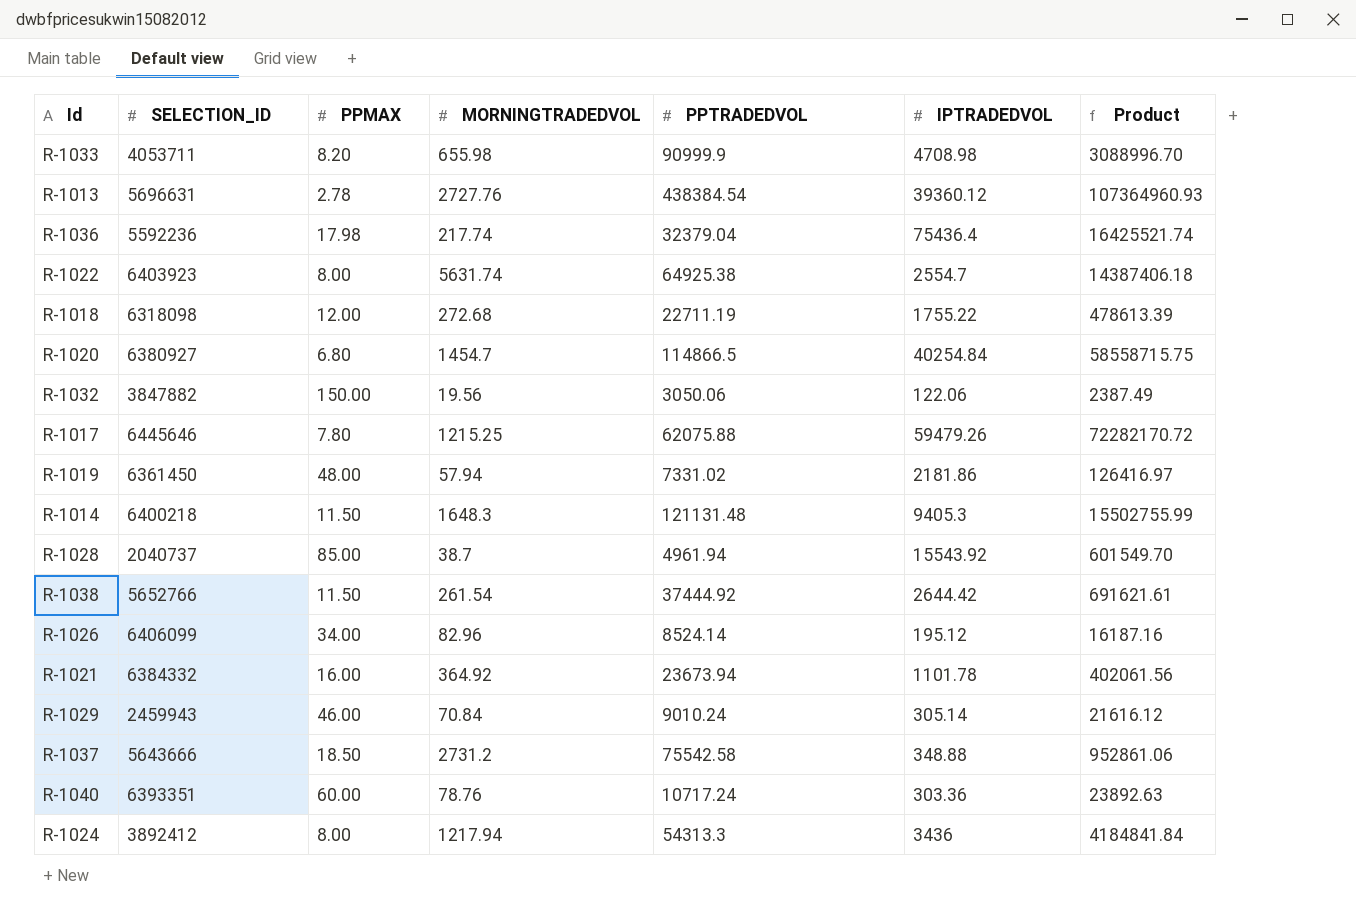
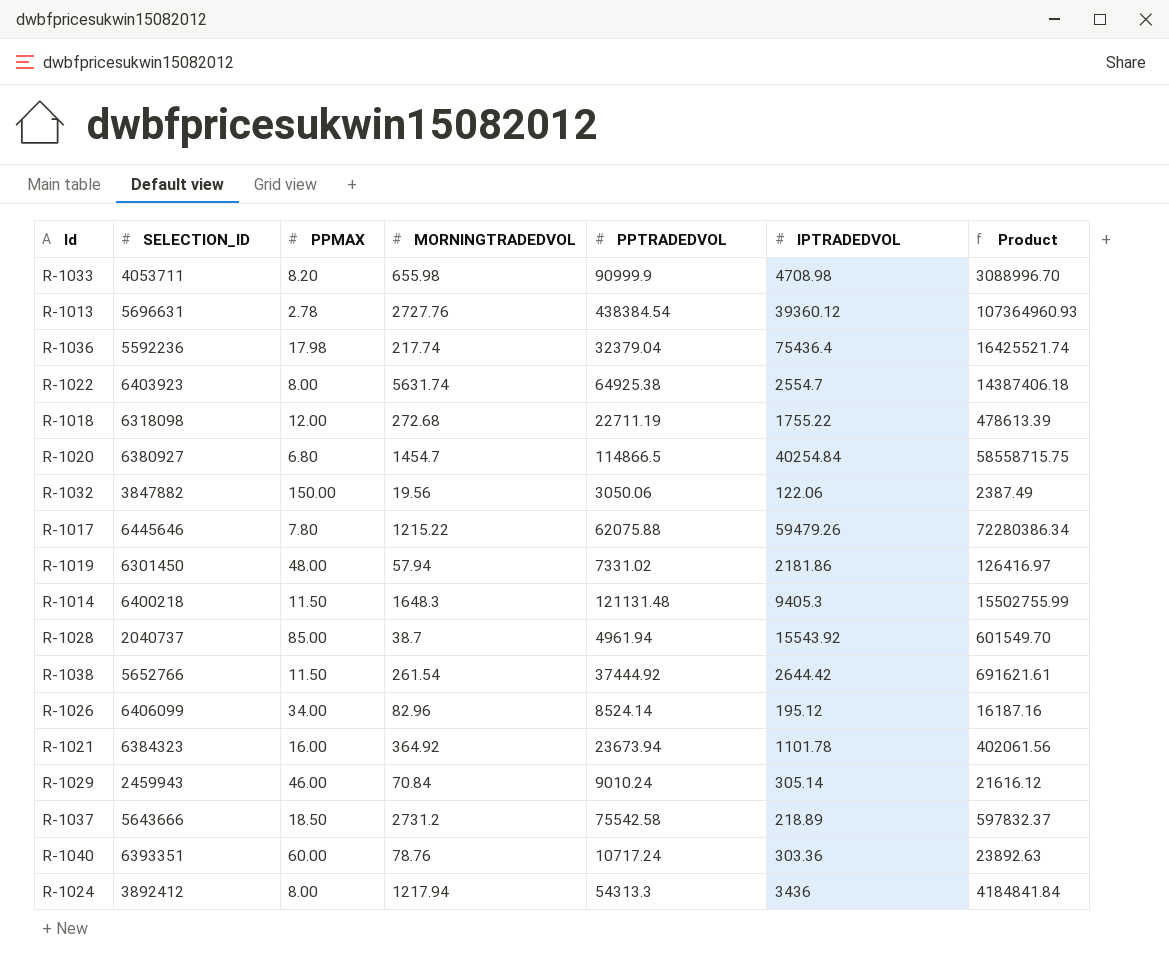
R-1017 | MORNINGTRADEDVOL: 1215.25 -> 1215.22
R-1017 | Product: 72282170.72 -> 72280386.34
R-1019 | SELECTION_ID: 6361450 -> 6301450
R-1021 | SELECTION_ID: 6384332 -> 6384323
R-1037 | IPTRADEDVOL: 348.88 -> 218.89
R-1037 | Product: 952861.06 -> 597832.37

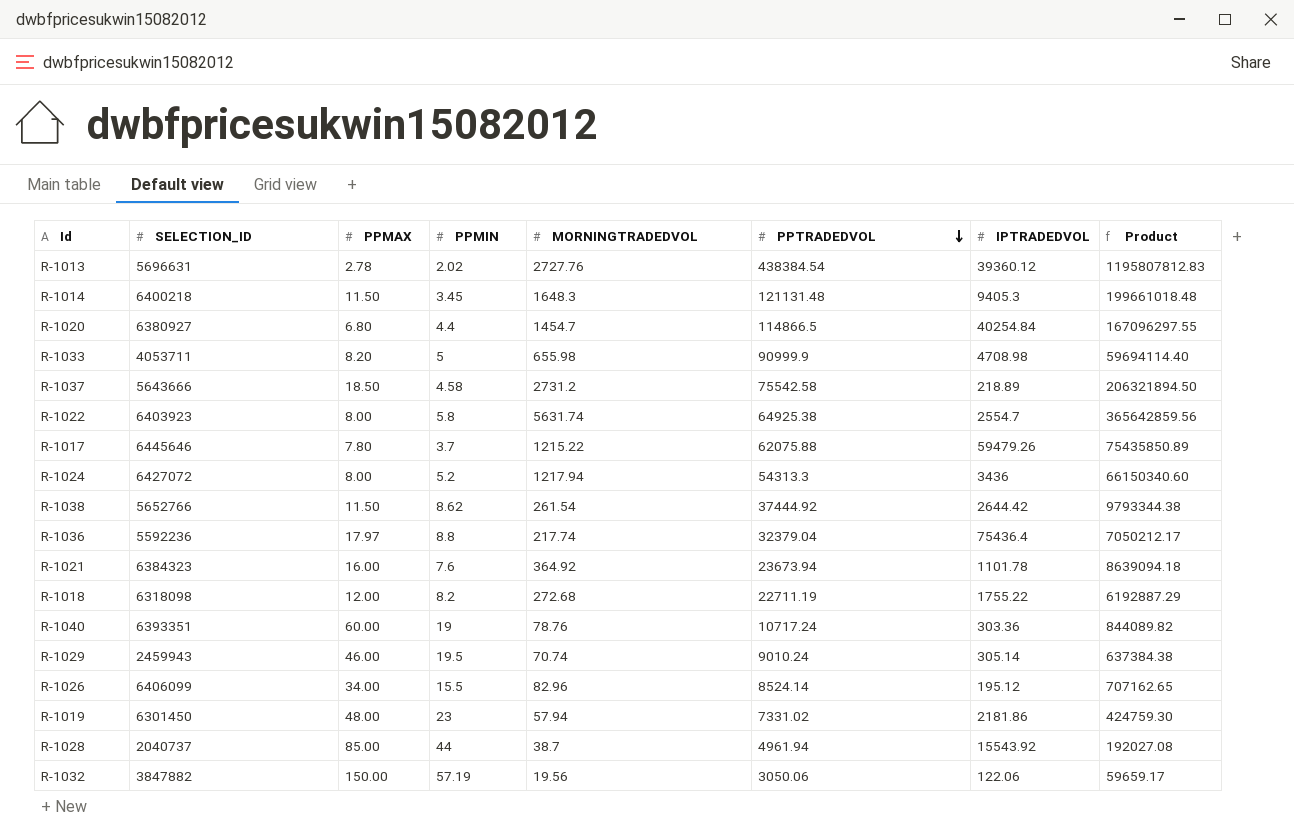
row order: none -> PPTRADEDVOL descending
column PPMIN | position: none -> 4
column Product | formula: [MORNINGTRADEDVOL] * [IPTRADEDVOL] -> [MORNINGTRADEDVOL] * [PPTRADEDVOL]
R-1024 | SELECTION_ID: 3892412 -> 6427072
R-1036 | PPMAX: 17.98 -> 17.97
R-1029 | MORNINGTRADEDVOL: 70.84 -> 70.74

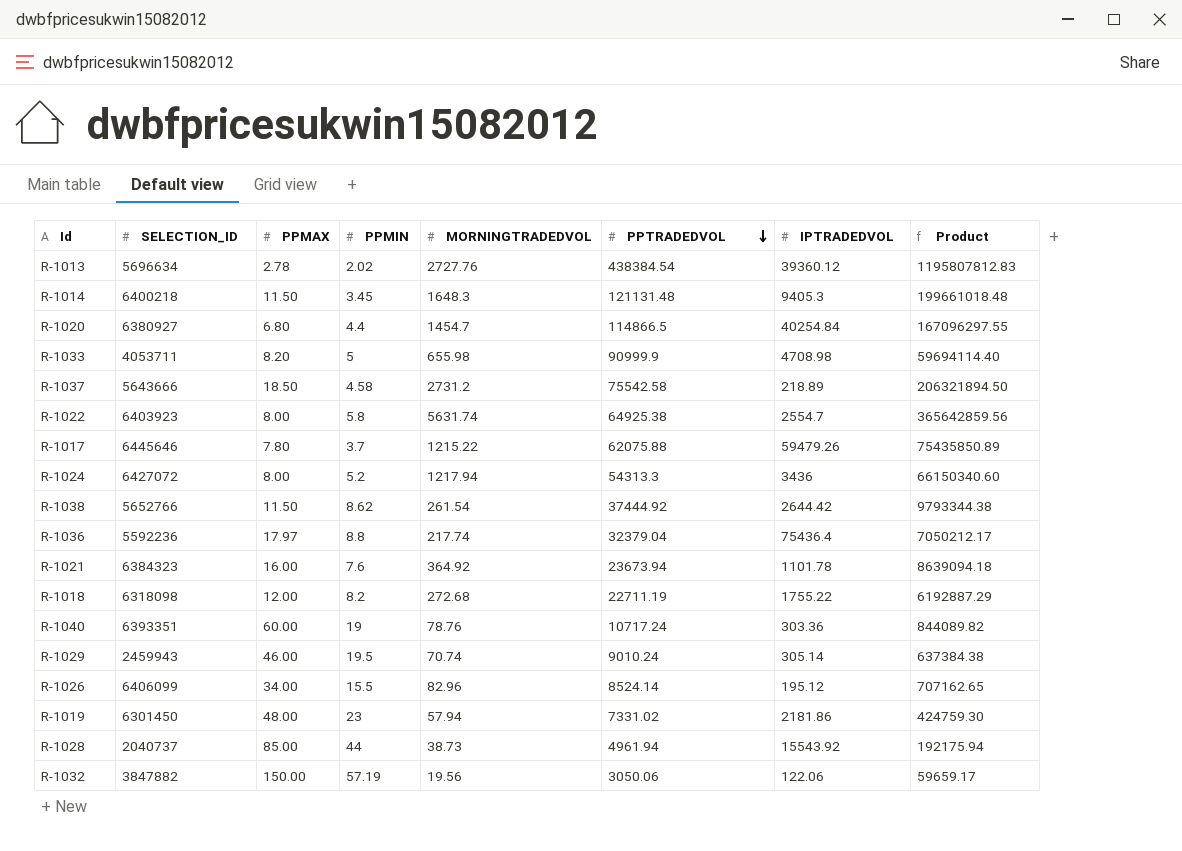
R-1013 | SELECTION_ID: 5696631 -> 5696634
R-1028 | MORNINGTRADEDVOL: 38.7 -> 38.73
R-1028 | Product: 192027.08 -> 192175.94

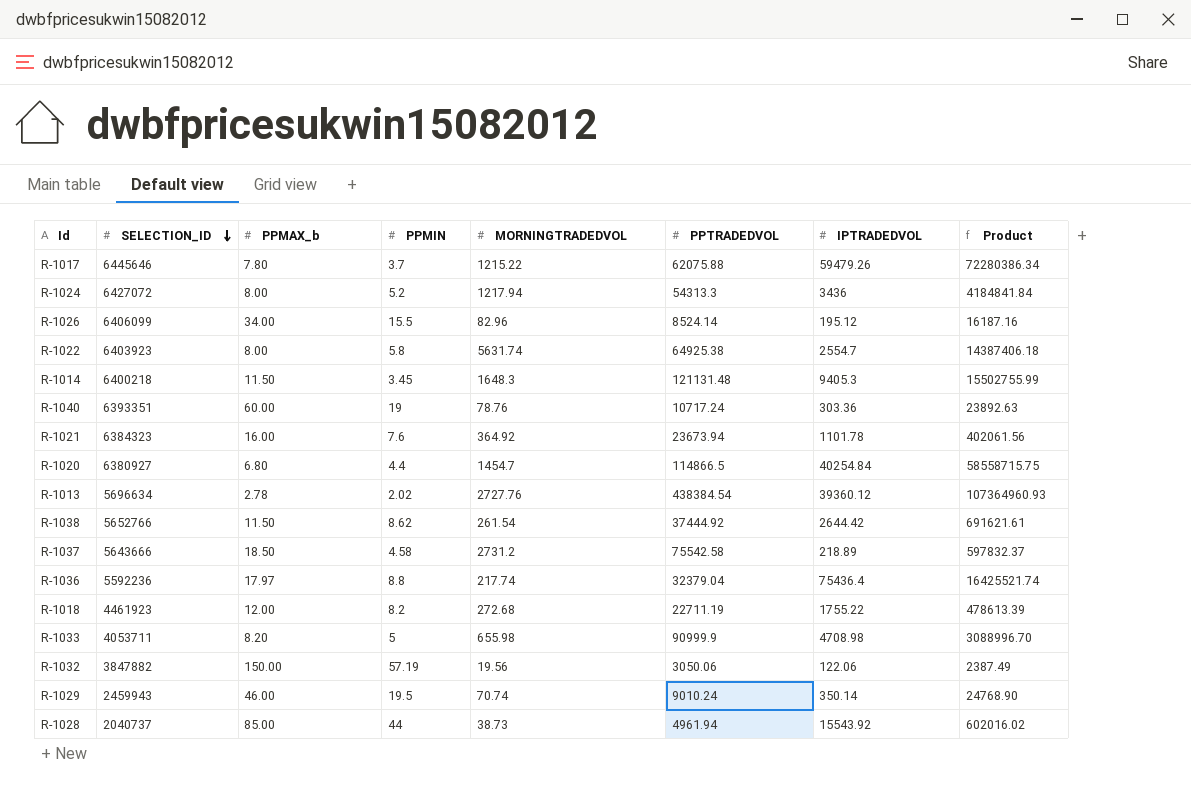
row order: PPTRADEDVOL descending -> SELECTION_ID descending
column name: PPMAX -> PPMAX_b
column Product | formula: [MORNINGTRADEDVOL] * [PPTRADEDVOL] -> [MORNINGTRADEDVOL] * [IPTRADEDVOL]
row R-1019: 6301450 | 48.00 | 23 | 57.94 | 7331.02 | 2181.86 | 424759.30 -> none
R-1018 | SELECTION_ID: 6318098 -> 4461923
R-1029 | IPTRADEDVOL: 305.14 -> 350.14

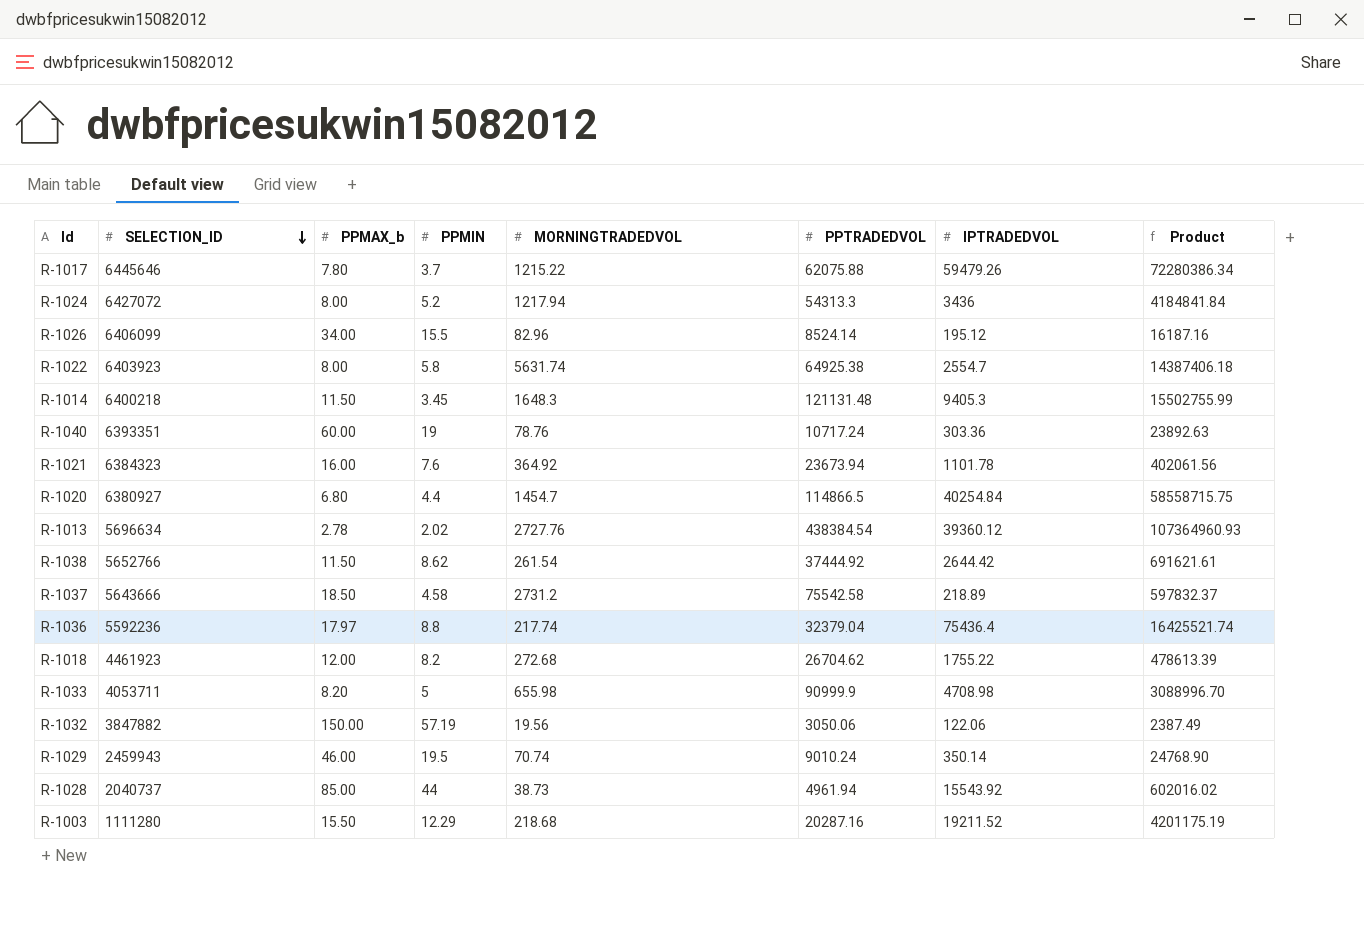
R-1018 | PPTRADEDVOL: 22711.19 -> 26704.62
row R-1003: none -> 1111280 | 15.50 | 12.29 | 218.68 | 20287.16 | 19211.52 | 4201175.19

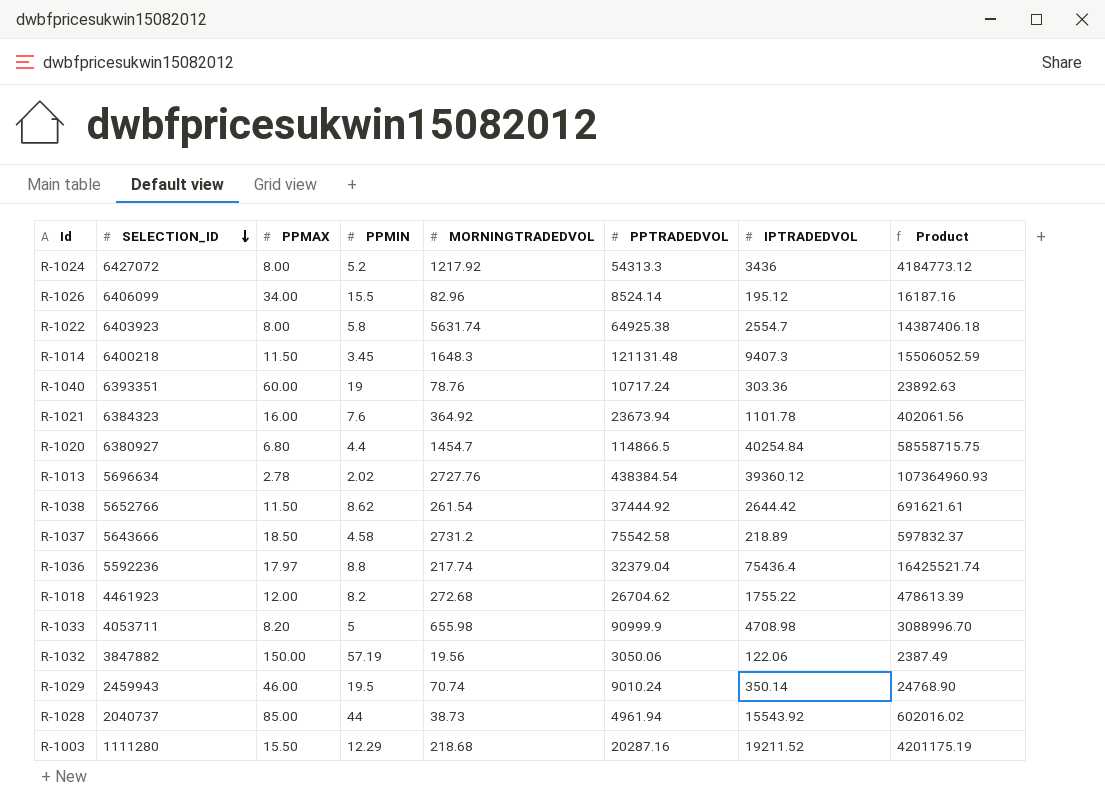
column name: PPMAX_b -> PPMAX
row R-1017: 6445646 | 7.80 | 3.7 | 1215.22 | 62075.88 | 59479.26 | 72280386.34 -> none
R-1024 | MORNINGTRADEDVOL: 1217.94 -> 1217.92
R-1024 | Product: 4184841.84 -> 4184773.12
R-1014 | IPTRADEDVOL: 9405.3 -> 9407.3
R-1014 | Product: 15502755.99 -> 15506052.59

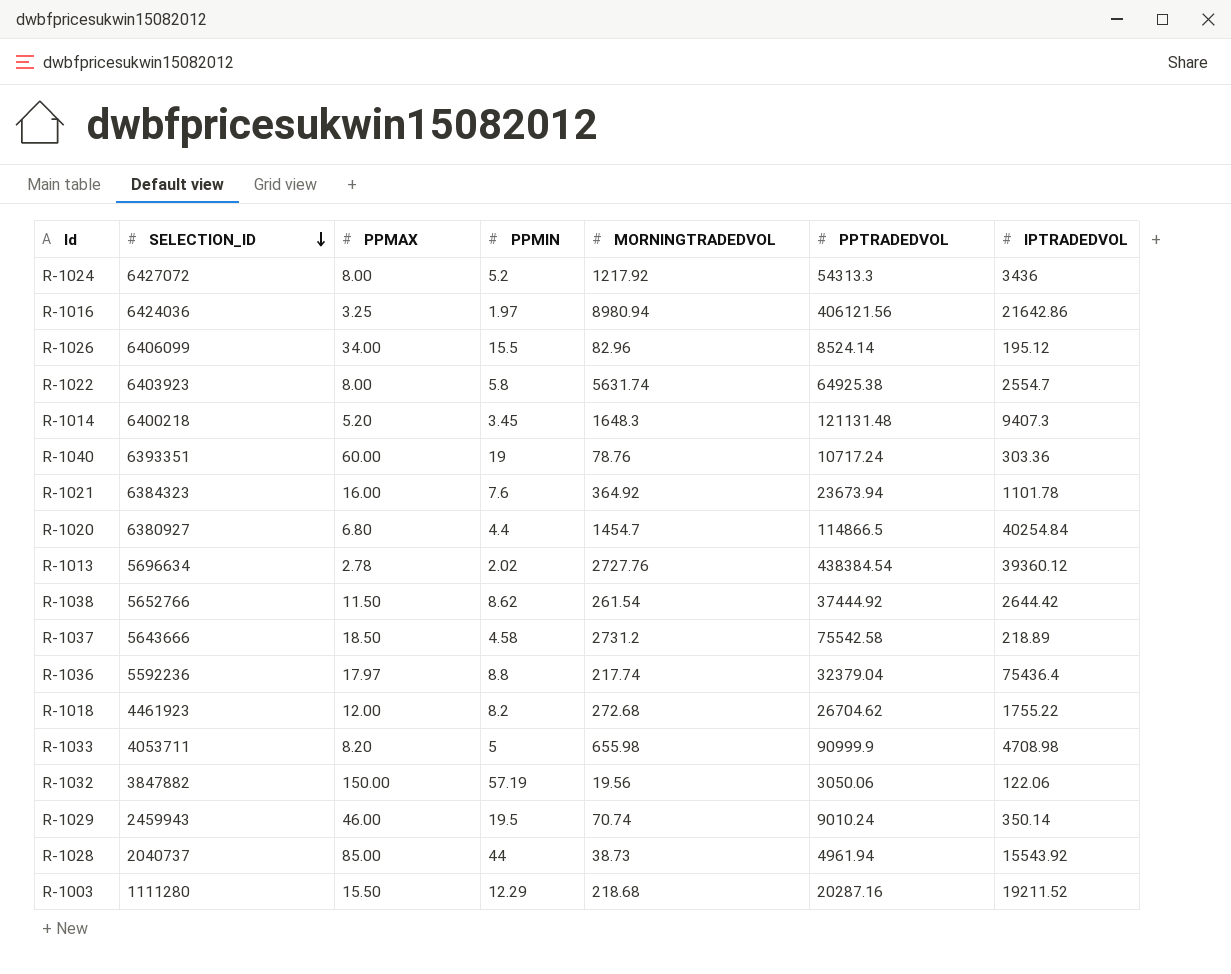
column Product | formula: [MORNINGTRADEDVOL] * [IPTRADEDVOL] -> none
row R-1016: none -> 6424036 | 3.25 | 1.97 | 8980.94 | 406121.56 | 21642.86
R-1014 | PPMAX: 11.50 -> 5.20

